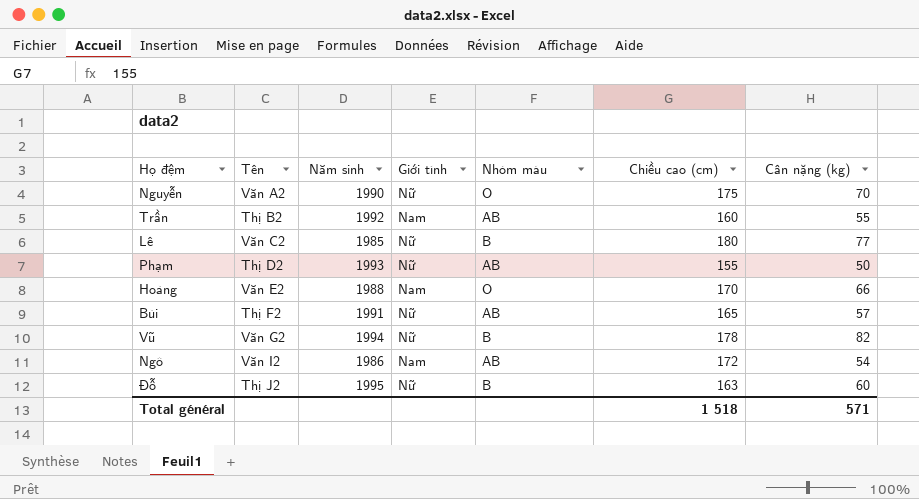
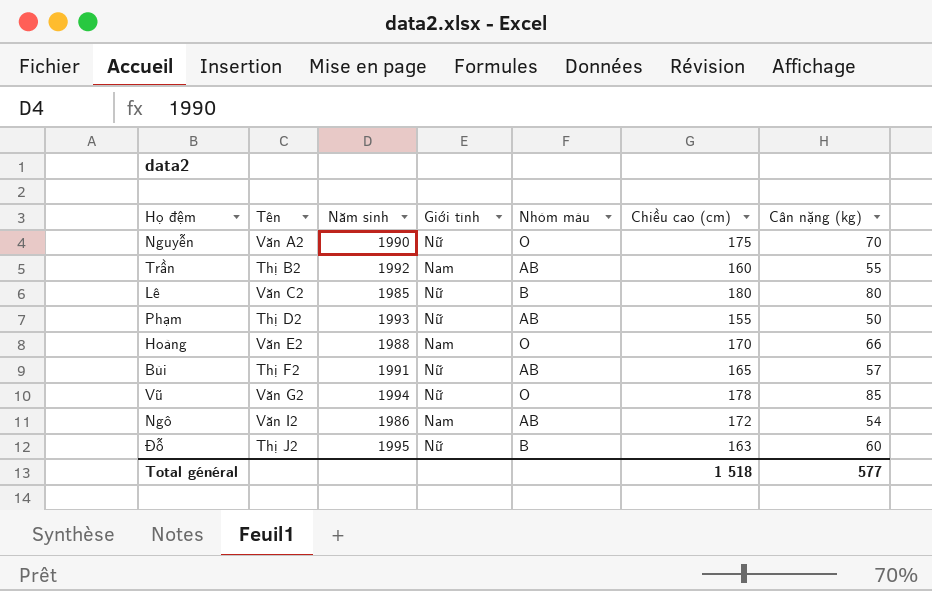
Lê | Cân nặng (kg): 77 -> 80
Vũ | Nhóm máu: B -> O
Vũ | Cân nặng (kg): 82 -> 85
Total général | Cân nặng (kg): 571 -> 577

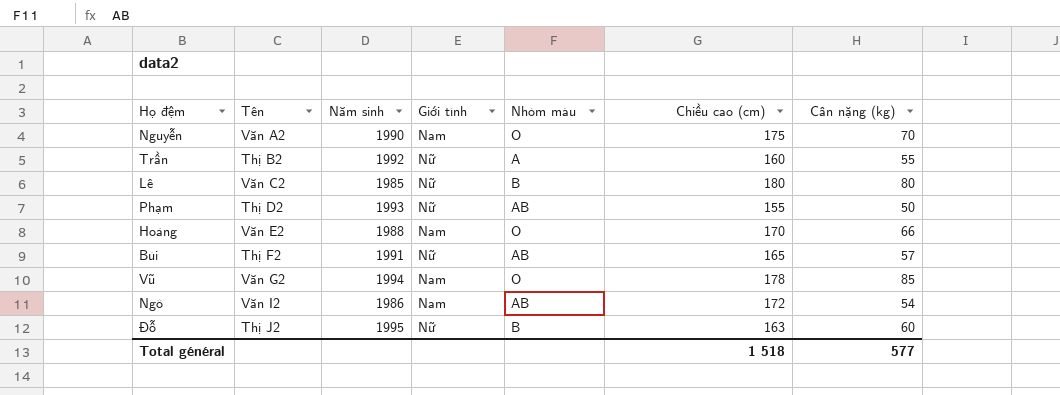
Nguyễn | Giới tính: Nữ -> Nam
Trần | Giới tính: Nam -> Nữ
Trần | Nhóm máu: AB -> A
Vũ | Giới tính: Nữ -> Nam

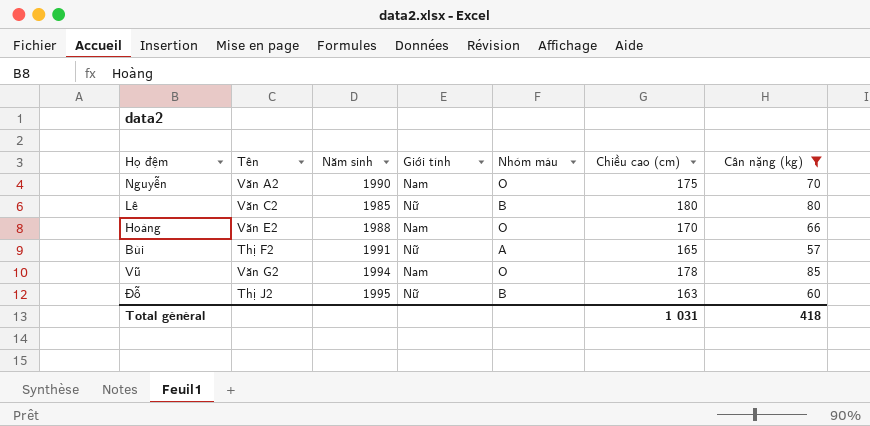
filter: none -> Cân nặng (kg) >= 57
Bùi | Nhóm máu: AB -> A
Total général | Chiều cao (cm): 1 518 -> 1 031
Total général | Cân nặng (kg): 577 -> 418

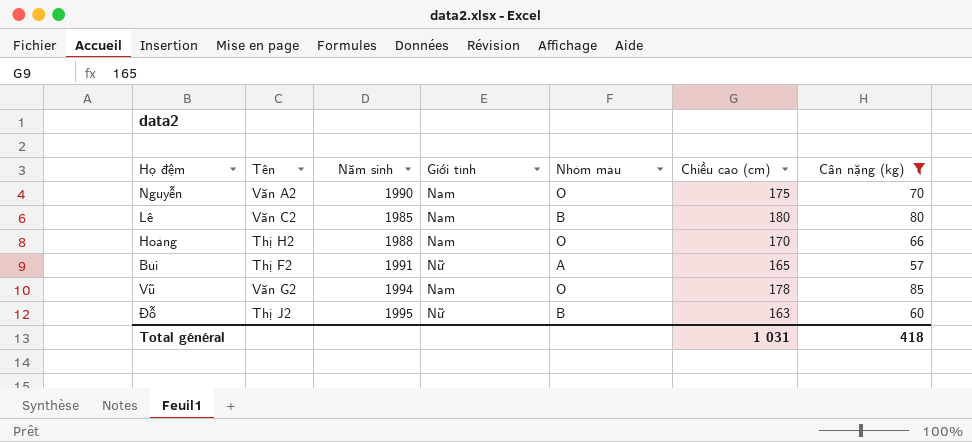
Lê | Giới tính: Nữ -> Nam
Hoàng | Tên: Văn E2 -> Thị H2

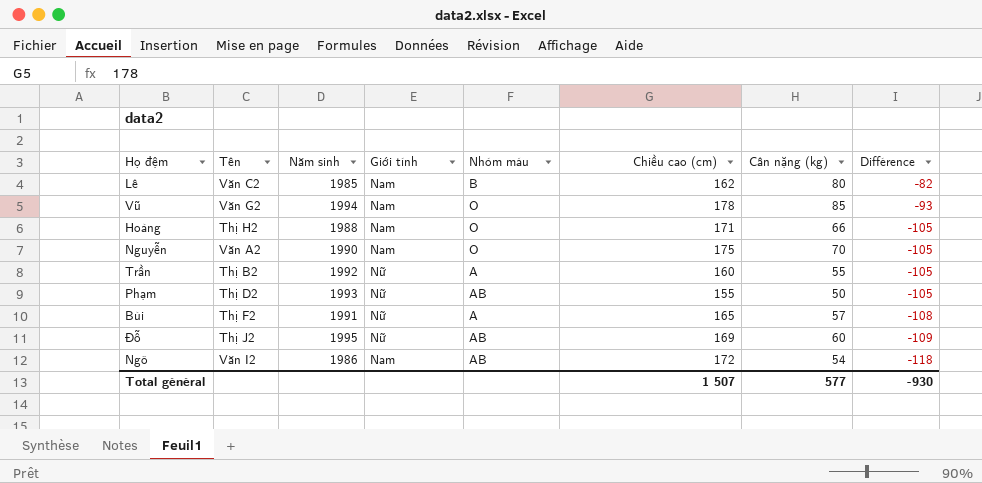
filter: Cân nặng (kg) >= 57 -> none
row order: none -> Différence descending
column Différence | formula: none -> [Cân nặng (kg)] - [Chiều cao (cm)]
Lê | Chiều cao (cm): 180 -> 162
Hoàng | Chiều cao (cm): 170 -> 171
Đỗ | Nhóm máu: B -> AB
Đỗ | Chiều cao (cm): 163 -> 169
Total général | Chiều cao (cm): 1 031 -> 1 507
Total général | Cân nặng (kg): 418 -> 577

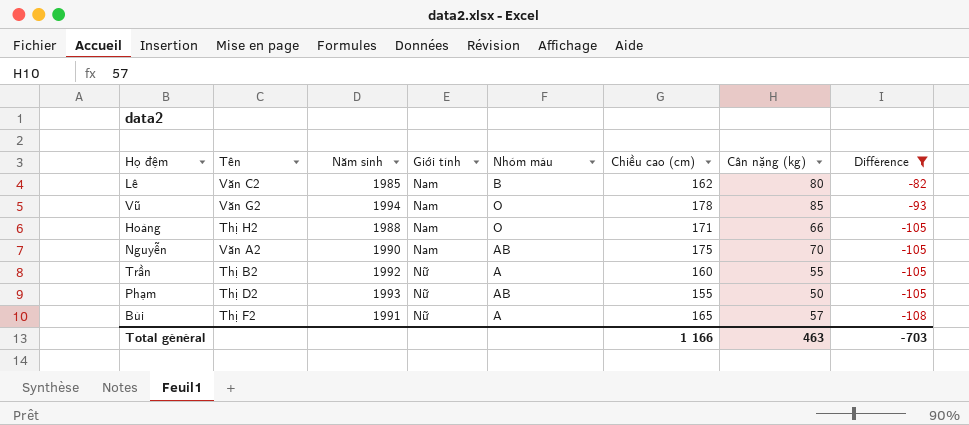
filter: none -> Différence >= -108
Nguyễn | Nhóm máu: O -> AB
Total général | Chiều cao (cm): 1 507 -> 1 166
Total général | Cân nặng (kg): 577 -> 463
Total général | Différence: -930 -> -703

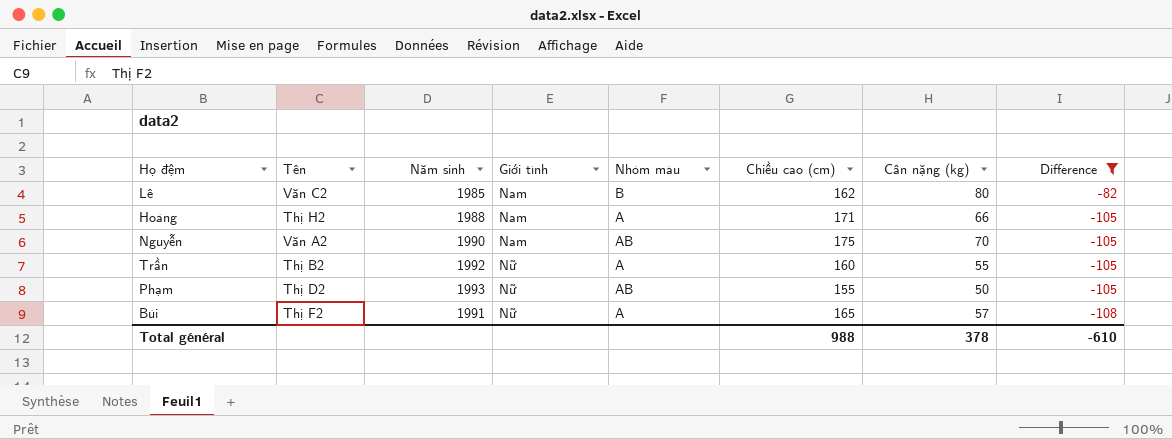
row Vũ: Văn G2 | 1994 | Nam | O | 178 | 85 | -93 -> none
Hoàng | Nhóm máu: O -> A
Total général | Chiều cao (cm): 1 166 -> 988
Total général | Cân nặng (kg): 463 -> 378
Total général | Différence: -703 -> -610

